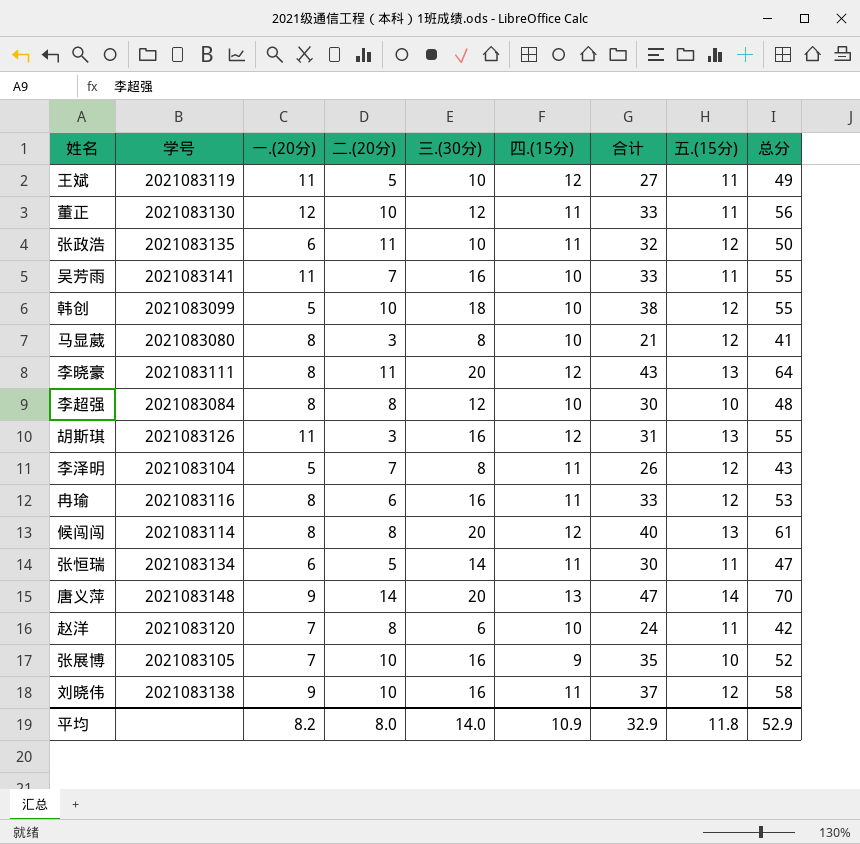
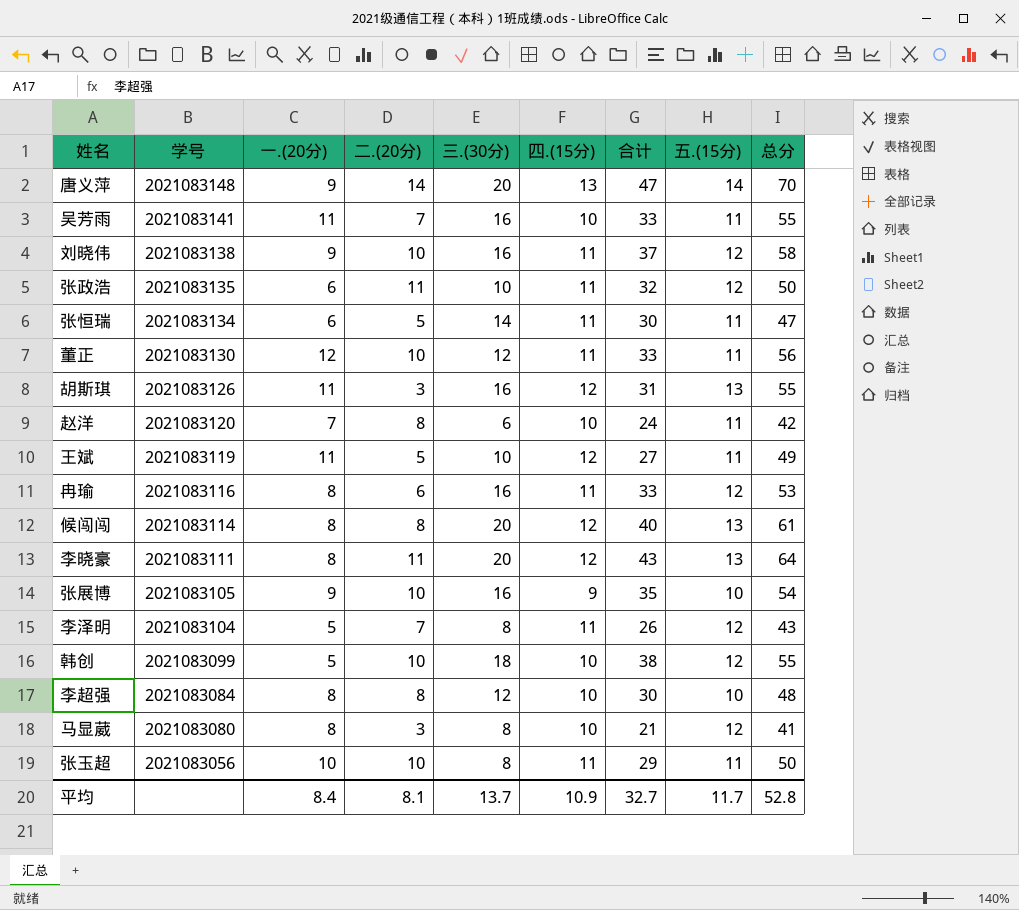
row order: none -> 学号 descending
张展博 | 一.(20分): 7 -> 9
张展博 | 总分: 52 -> 54
row 张玉超: none -> 2021083056 | 10 | 10 | 8 | 11 | 29 | 11 | 50
平均 | 一.(20分): 8.2 -> 8.4
平均 | 二.(20分): 8.0 -> 8.1
平均 | 三.(30分): 14.0 -> 13.7
平均 | 合计: 32.9 -> 32.7
平均 | 五.(15分): 11.8 -> 11.7
平均 | 总分: 52.9 -> 52.8

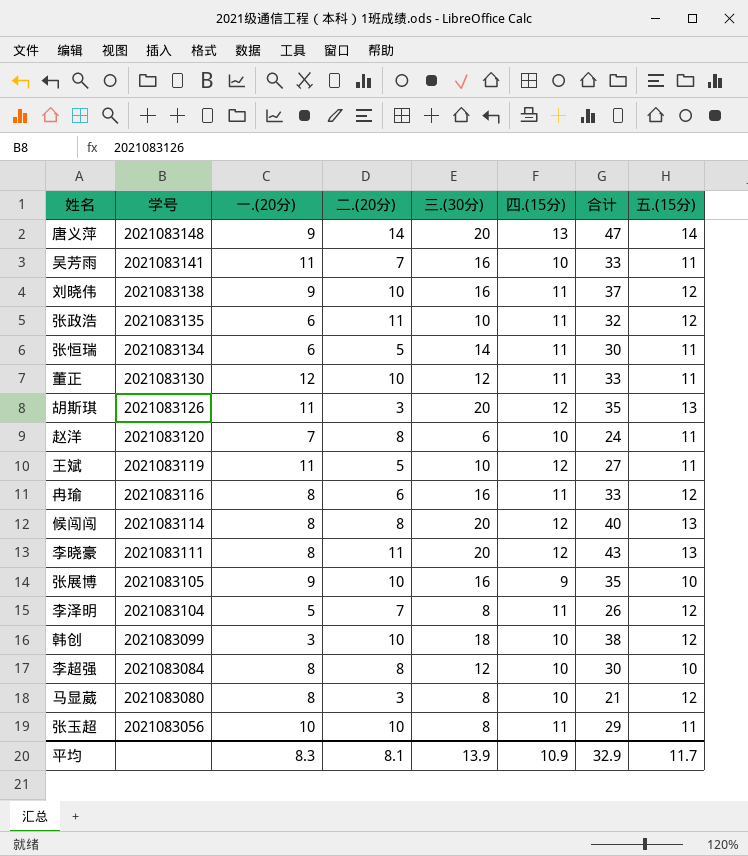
column 总分 | formula: [一.(20分)] + [二.(20分)] + [三.(30分)] + [四.(15分)] + [五.(15分)] -> none
胡斯琪 | 三.(30分): 16 -> 20
胡斯琪 | 合计: 31 -> 35
韩创 | 一.(20分): 5 -> 3
平均 | 一.(20分): 8.4 -> 8.3
平均 | 三.(30分): 13.7 -> 13.9
平均 | 合计: 32.7 -> 32.9

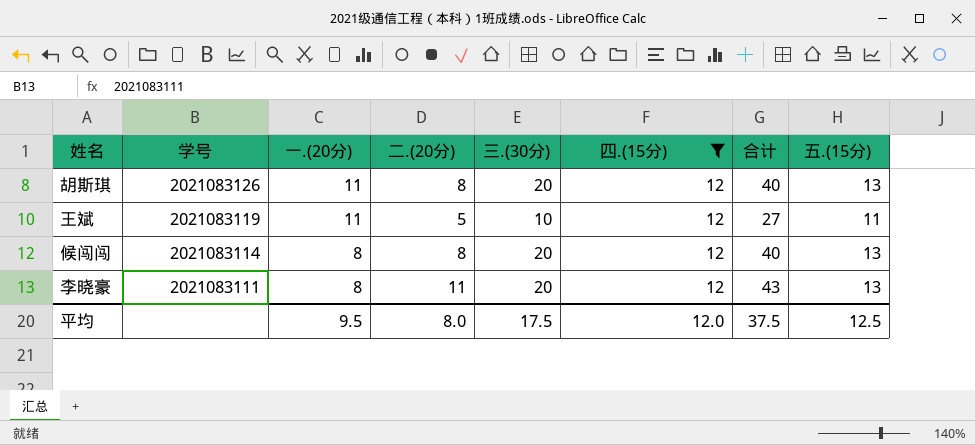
filter: none -> 四.(15分) = 12
胡斯琪 | 二.(20分): 3 -> 8
胡斯琪 | 合计: 35 -> 40
平均 | 一.(20分): 8.3 -> 9.5
平均 | 二.(20分): 8.1 -> 8.0
平均 | 三.(30分): 13.9 -> 17.5
平均 | 四.(15分): 10.9 -> 12.0
平均 | 合计: 32.9 -> 37.5
平均 | 五.(15分): 11.7 -> 12.5

